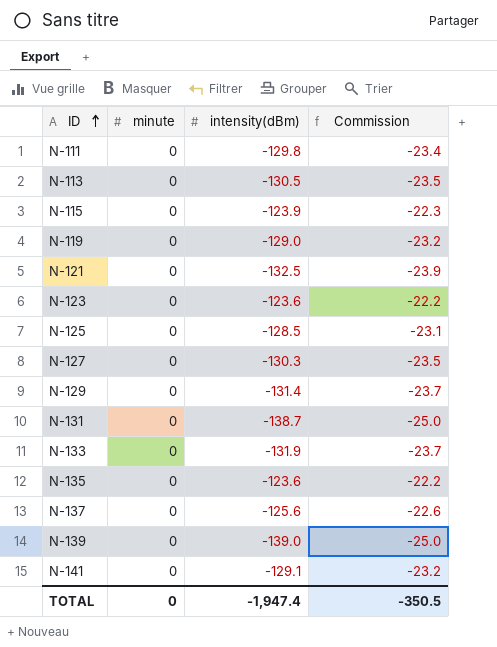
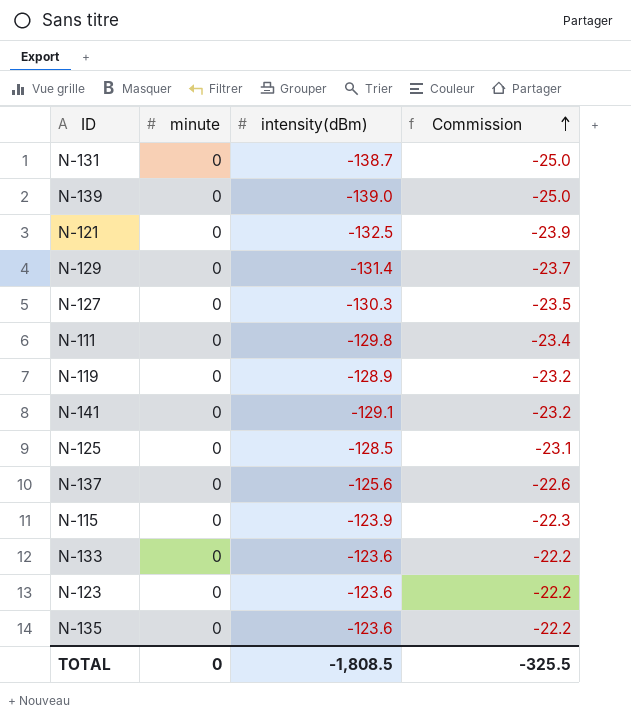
row order: ID ascending -> Commission ascending
row N-113: 0 | -130.5 | -23.5 -> none
N-119 | intensity(dBm): -129.0 -> -128.9
N-133 | intensity(dBm): -131.9 -> -123.6
N-133 | Commission: -23.7 -> -22.2
TOTAL | intensity(dBm): -1,947.4 -> -1,808.5
TOTAL | Commission: -350.5 -> -325.5

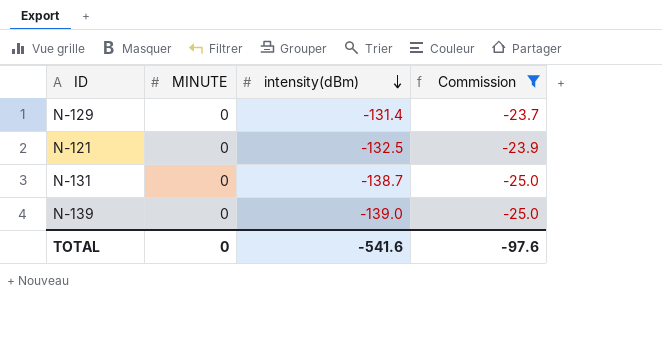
filter: none -> Commission <= -23.7
row order: Commission ascending -> intensity(dBm) descending
column name: minute -> MINUTE
TOTAL | intensity(dBm): -1,808.5 -> -541.6
TOTAL | Commission: -325.5 -> -97.6

